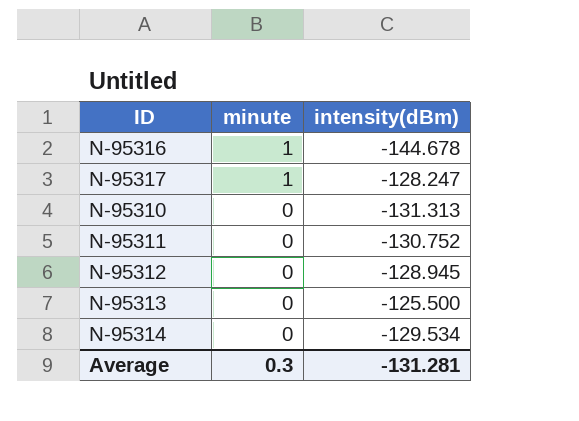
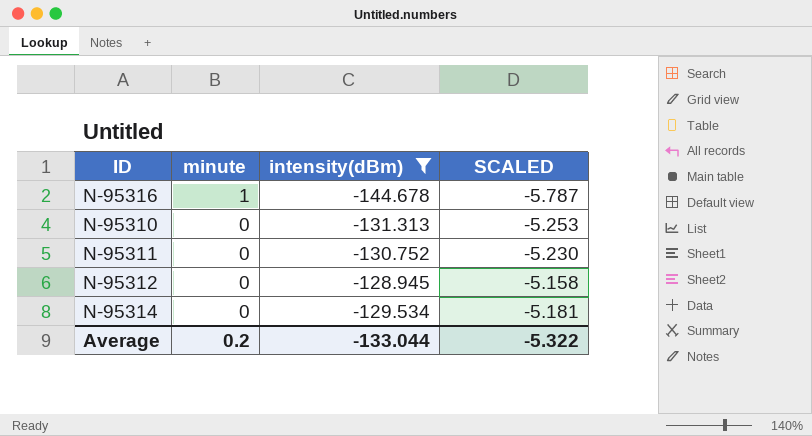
filter: none -> intensity(dBm) <= -128.945
column SCALED | formula: none -> [intensity(dBm)] * 0.04
Average | minute: 0.3 -> 0.2
Average | intensity(dBm): -131.281 -> -133.044

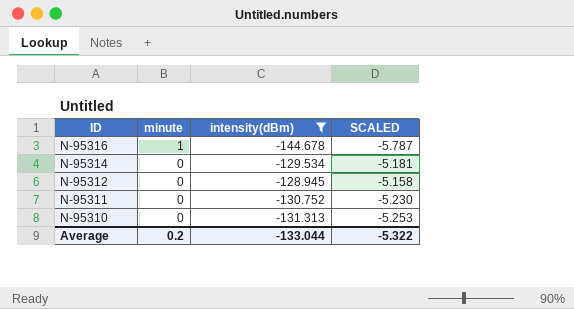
row order: minute descending -> ID descending

